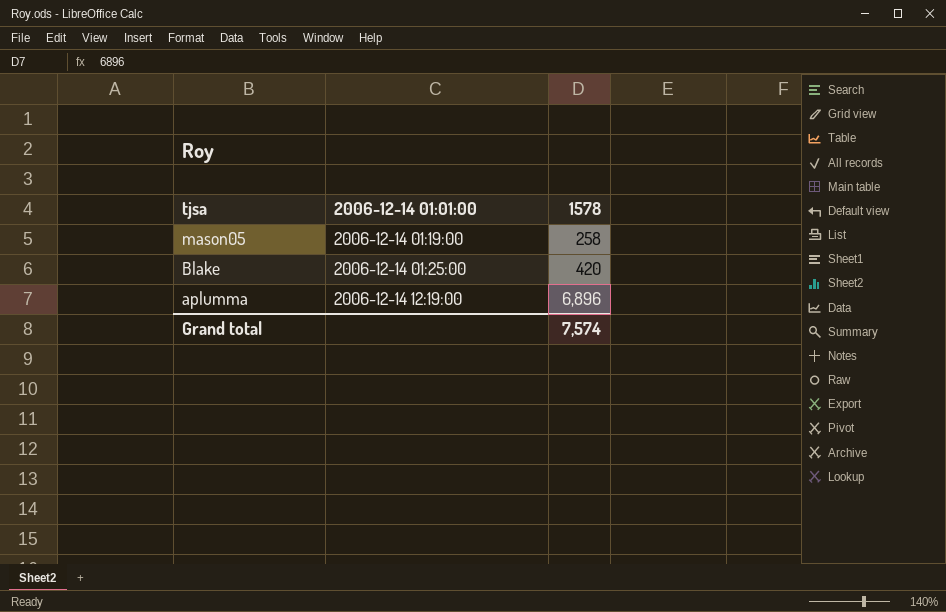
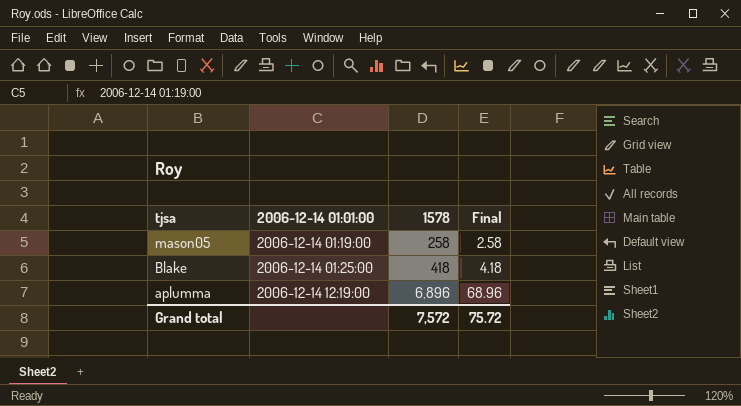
column Final | formula: none -> [1578] * 0.01
Blake | 1578: 420 -> 418
Grand total | 1578: 7,574 -> 7,572

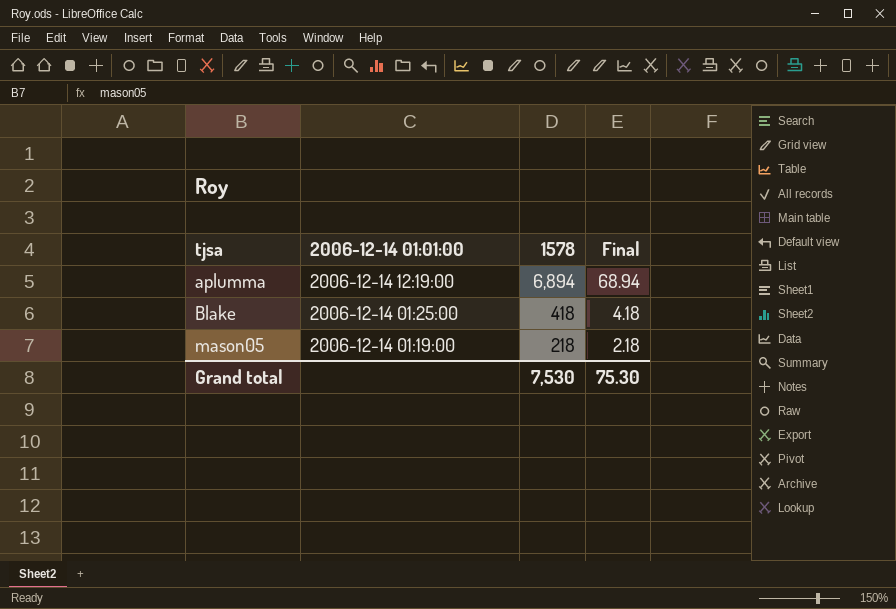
row order: tjsa descending -> tjsa ascending
aplumma | 1578: 6,896 -> 6,894
aplumma | Final: 68.96 -> 68.94
mason05 | 1578: 258 -> 218
mason05 | Final: 2.58 -> 2.18
Grand total | 1578: 7,572 -> 7,530
Grand total | Final: 75.72 -> 75.30

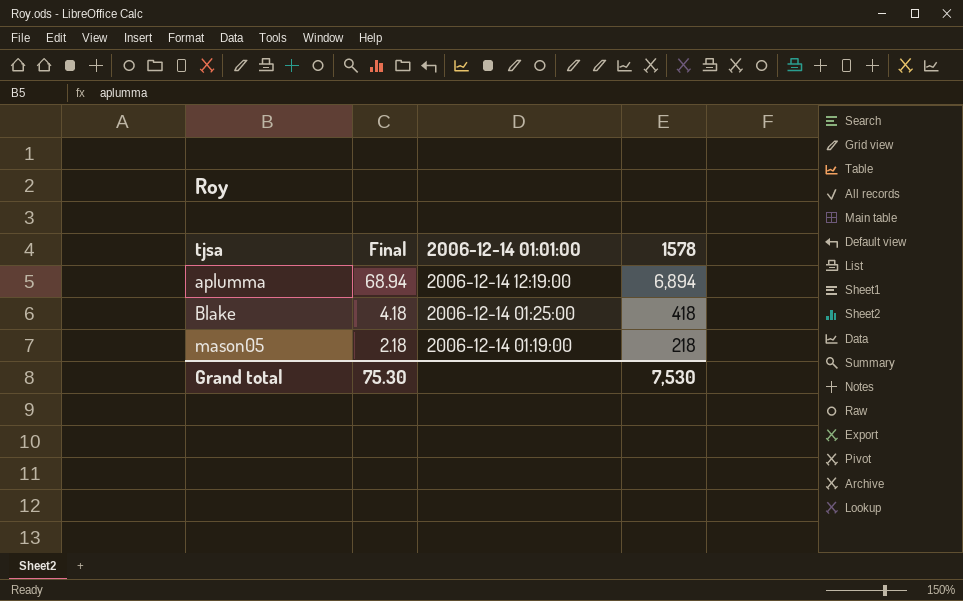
column Final | position: 4 -> 2

